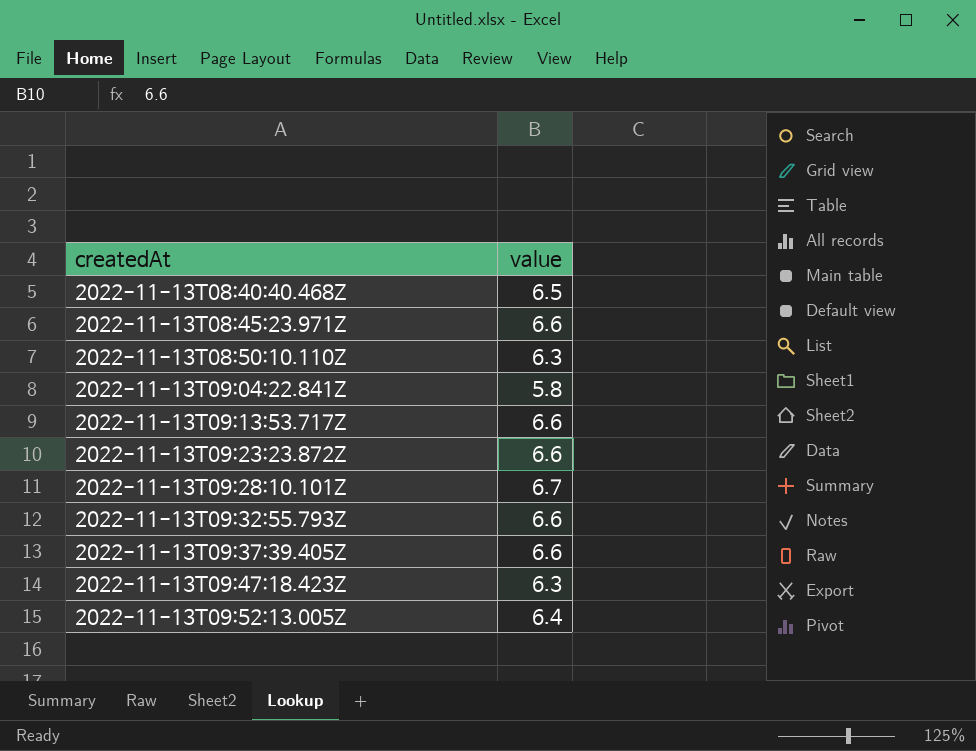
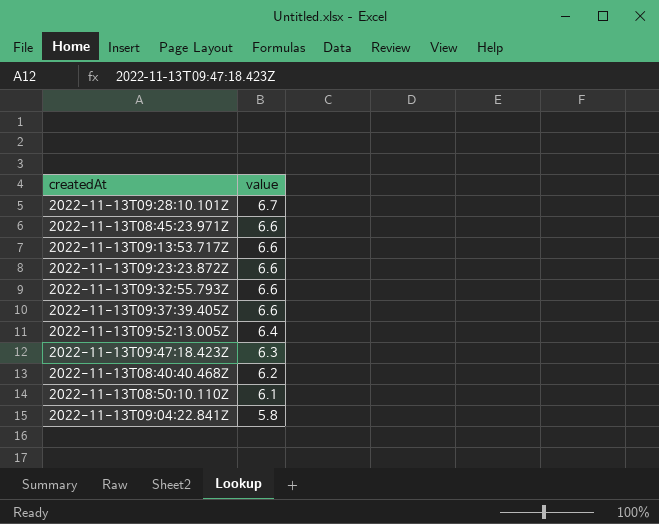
row order: createdAt ascending -> value descending
2022-11-13T08:40:40.468Z | value: 6.5 -> 6.2
2022-11-13T08:50:10.110Z | value: 6.3 -> 6.1

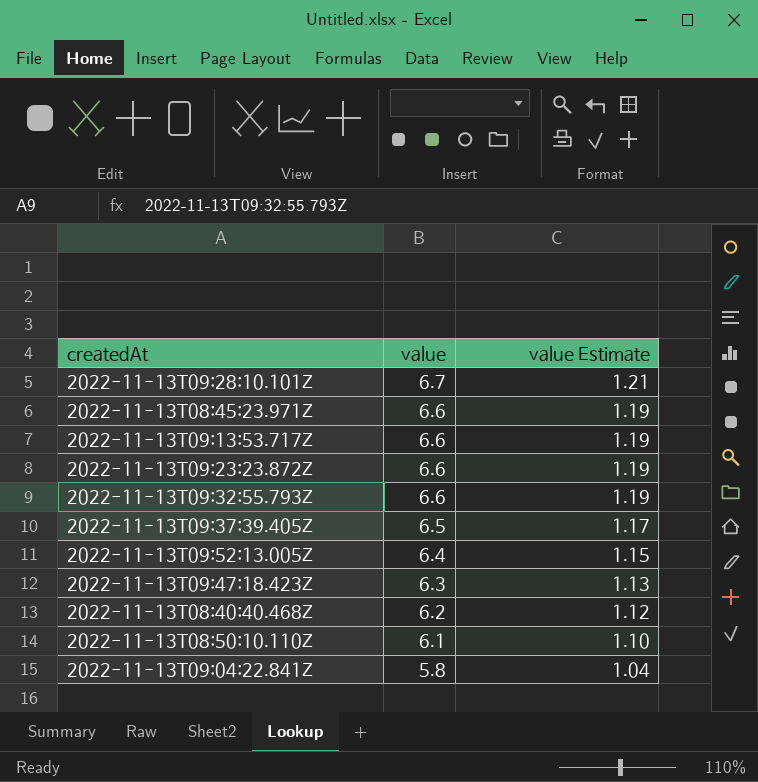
column value Estimate | formula: none -> [value] * 0.18
2022-11-13T09:37:39.405Z | value: 6.6 -> 6.5

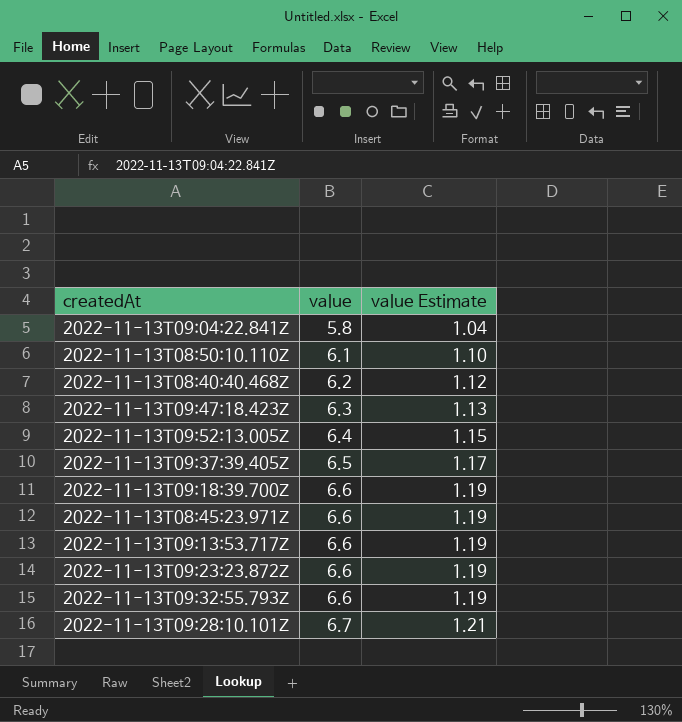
row order: value descending -> value ascending
row 2022-11-13T09:18:39.700Z: none -> 6.6 | 1.19

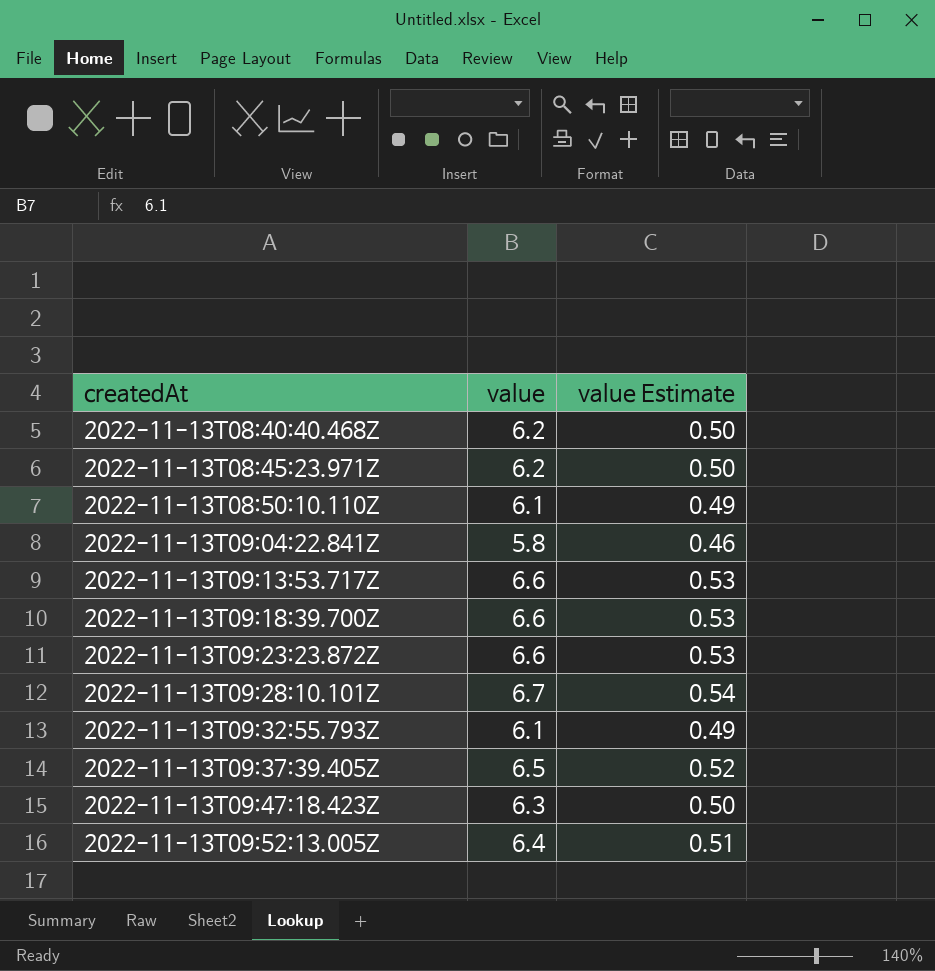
row order: value ascending -> createdAt ascending
column value Estimate | formula: [value] * 0.18 -> [value] * 0.08
2022-11-13T08:45:23.971Z | value: 6.6 -> 6.2
2022-11-13T09:32:55.793Z | value: 6.6 -> 6.1

